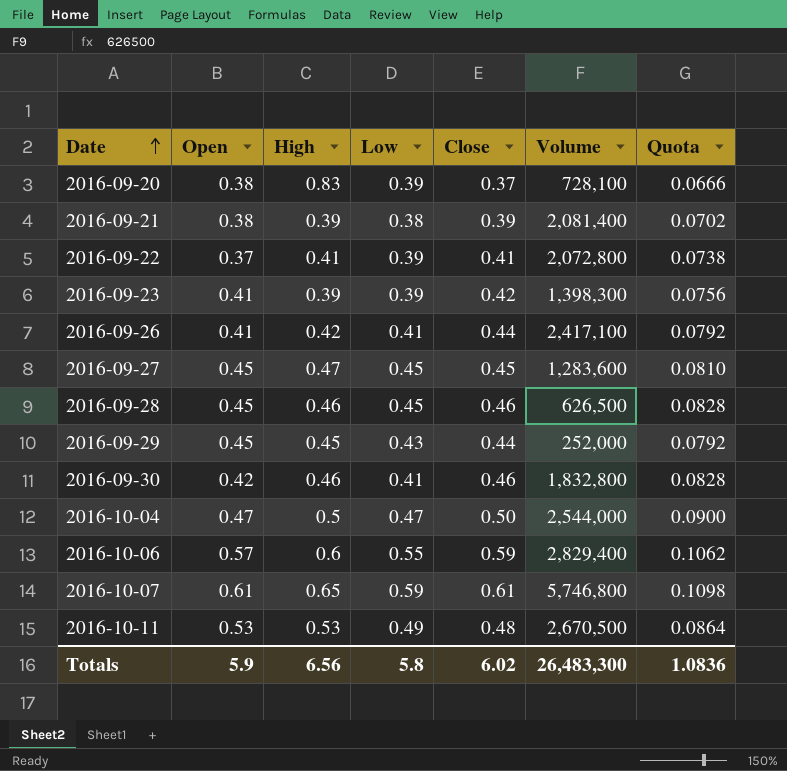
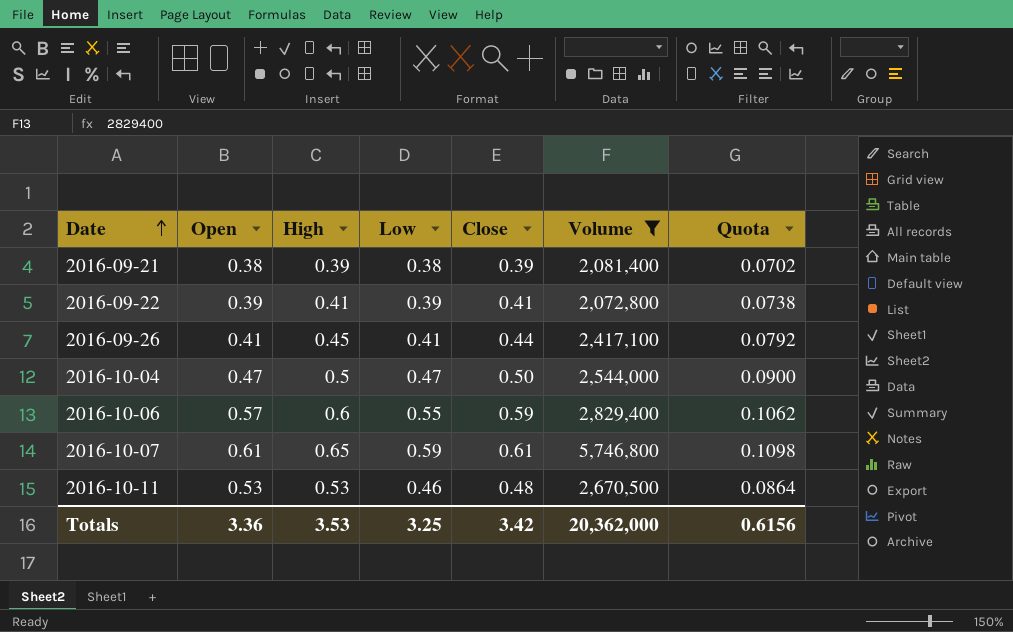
filter: none -> Volume >= 2,072,800
2016-09-22 | Open: 0.37 -> 0.39
2016-09-26 | High: 0.42 -> 0.45
2016-10-11 | Low: 0.49 -> 0.46
Totals | Open: 5.9 -> 3.36
Totals | High: 6.56 -> 3.53
Totals | Low: 5.8 -> 3.25
Totals | Close: 6.02 -> 3.42
Totals | Volume: 26,483,300 -> 20,362,000
Totals | Quota: 1.0836 -> 0.6156

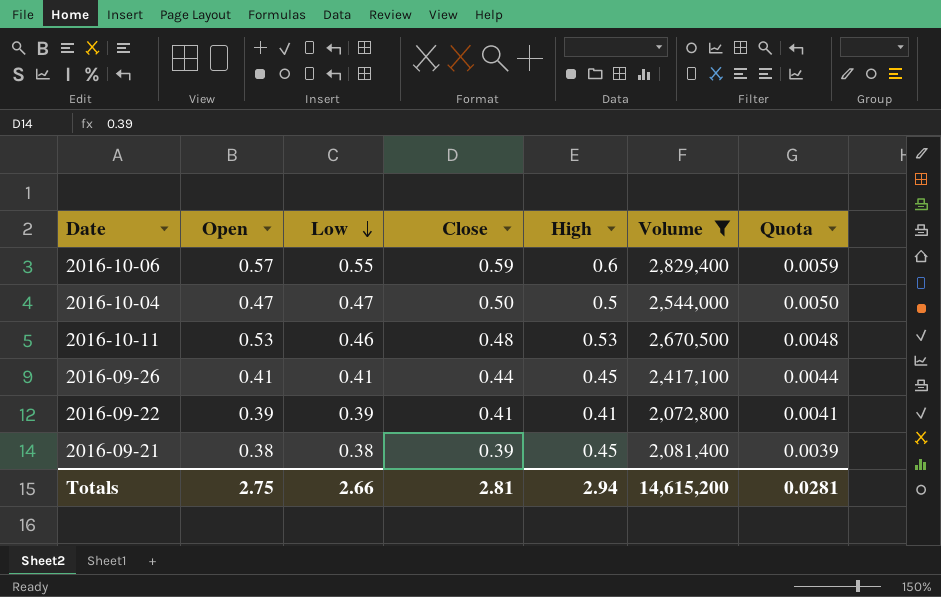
row order: Date ascending -> Low descending
column High | position: 3 -> 5
column Quota | formula: [Close] * 0.18 -> [Close] * 0.01
row 2016-10-07: 0.61 | 0.65 | 0.59 | 0.61 | 5,746,800 | 0.1098 -> none
2016-09-21 | High: 0.39 -> 0.45
Totals | Open: 3.36 -> 2.75
Totals | Low: 3.25 -> 2.66
Totals | Close: 3.42 -> 2.81
Totals | High: 3.53 -> 2.94
Totals | Volume: 20,362,000 -> 14,615,200
Totals | Quota: 0.6156 -> 0.0281

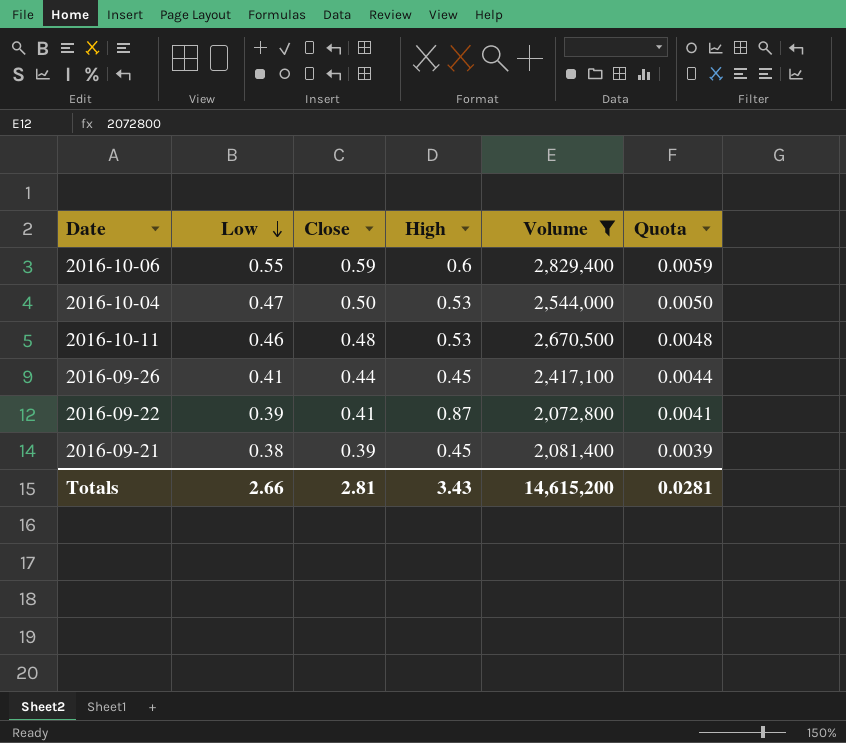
column Open | position: 2 -> none
2016-10-04 | High: 0.5 -> 0.53
2016-09-22 | High: 0.41 -> 0.87
Totals | High: 2.94 -> 3.43

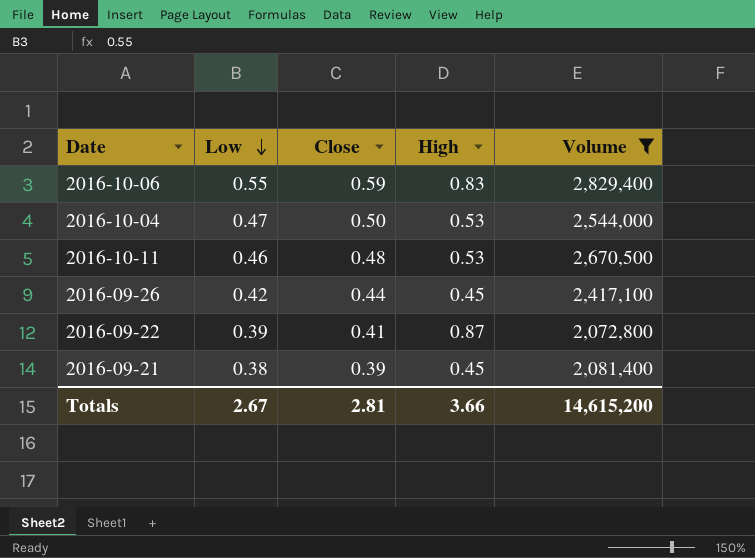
column Quota | formula: [Close] * 0.01 -> none
2016-10-06 | High: 0.6 -> 0.83
2016-09-26 | Low: 0.41 -> 0.42
Totals | Low: 2.66 -> 2.67
Totals | High: 3.43 -> 3.66

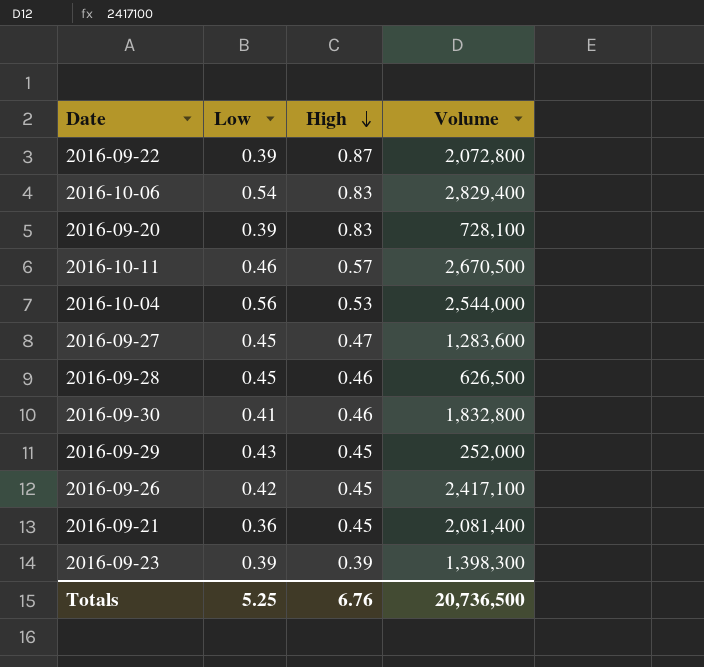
filter: Volume >= 2,072,800 -> none
row order: Low descending -> High descending
column Close | position: 3 -> none
2016-10-06 | Low: 0.55 -> 0.54
2016-10-11 | High: 0.53 -> 0.57
2016-10-04 | Low: 0.47 -> 0.56
2016-09-21 | Low: 0.38 -> 0.36
Totals | Low: 2.67 -> 5.25
Totals | High: 3.66 -> 6.76
Totals | Volume: 14,615,200 -> 20,736,500

